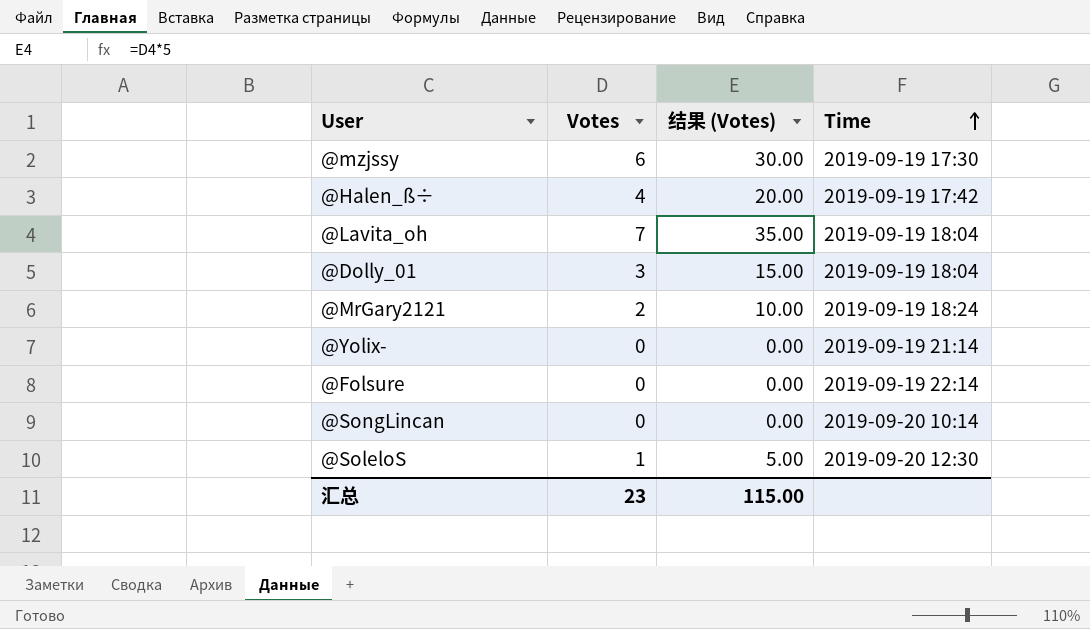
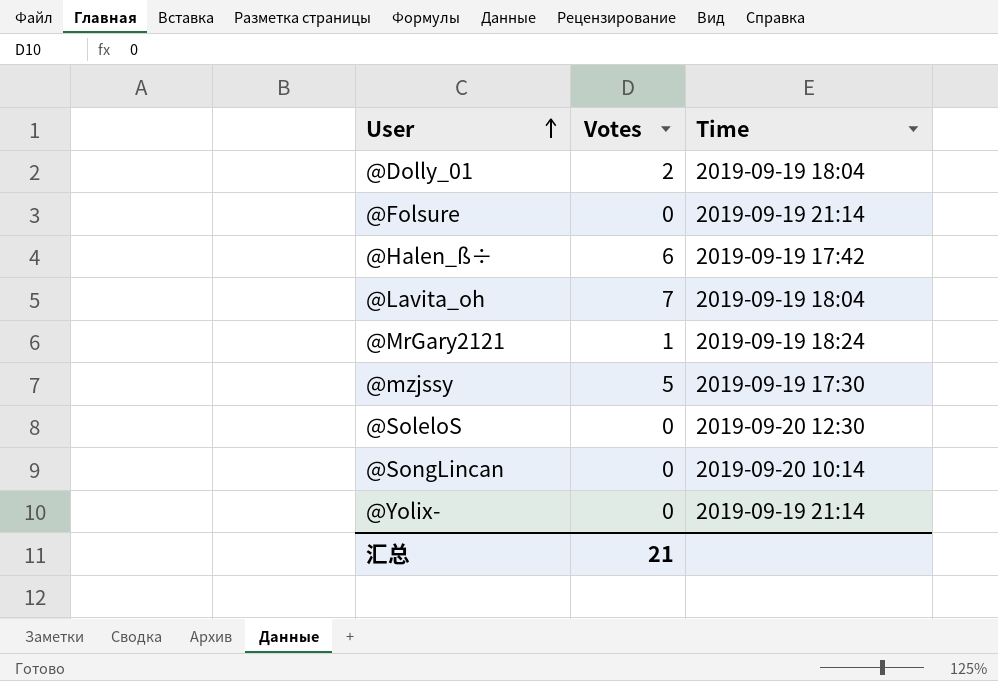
row order: Time ascending -> User ascending
column 结果 (Votes) | formula: [Votes] * 5 -> none
@Dolly_01 | Votes: 3 -> 2
@Folsure | Time: 2019-09-19 22:14 -> 2019-09-19 21:14
@Halen_ß÷ | Votes: 4 -> 6
@MrGary2121 | Votes: 2 -> 1
@mzjssy | Votes: 6 -> 5
@SoleloS | Votes: 1 -> 0
汇总 | Votes: 23 -> 21

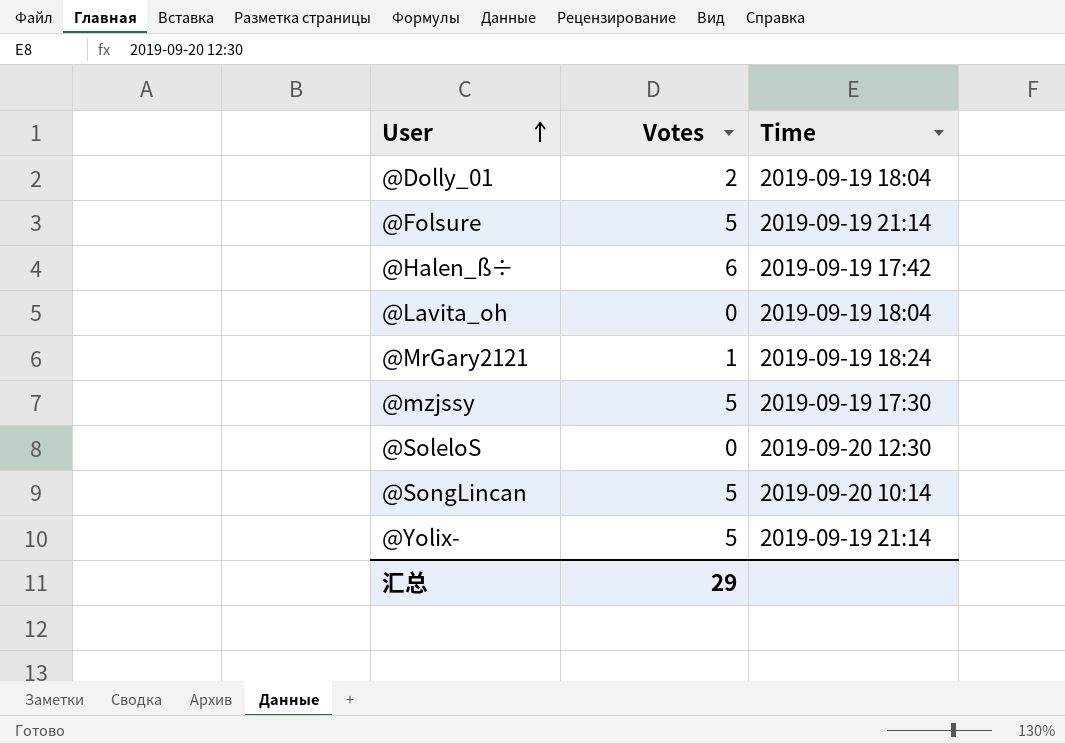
@Folsure | Votes: 0 -> 5
@Lavita_oh | Votes: 7 -> 0
@SongLincan | Votes: 0 -> 5
@Yolix- | Votes: 0 -> 5
汇总 | Votes: 21 -> 29

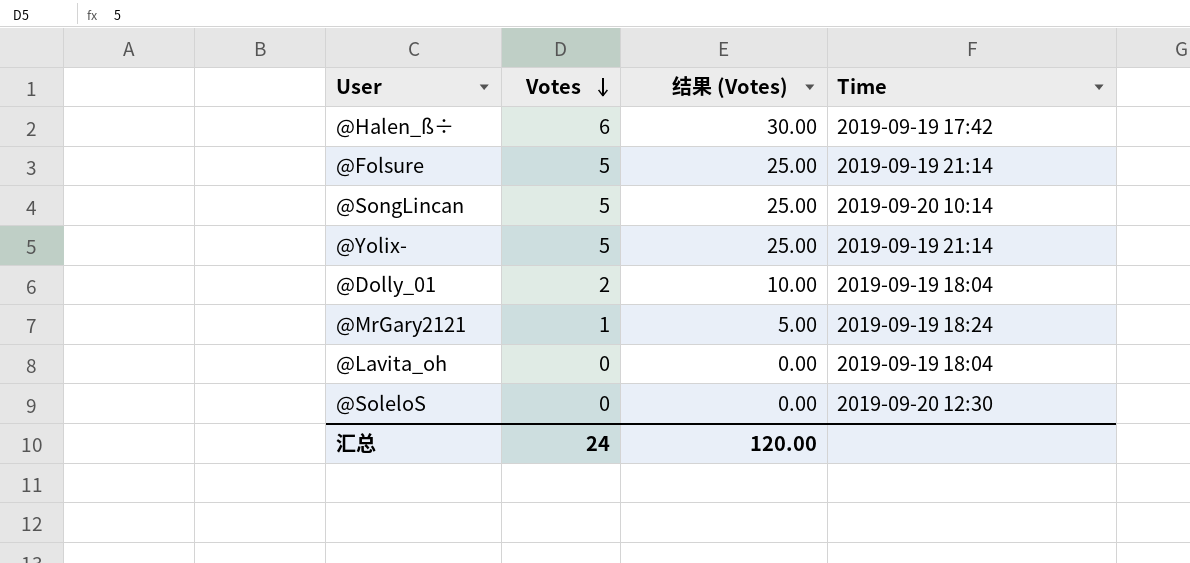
row order: User ascending -> Votes descending
column 结果 (Votes) | formula: none -> [Votes] * 5
row @mzjssy: 5 | 2019-09-19 17:30 -> none
汇总 | Votes: 29 -> 24

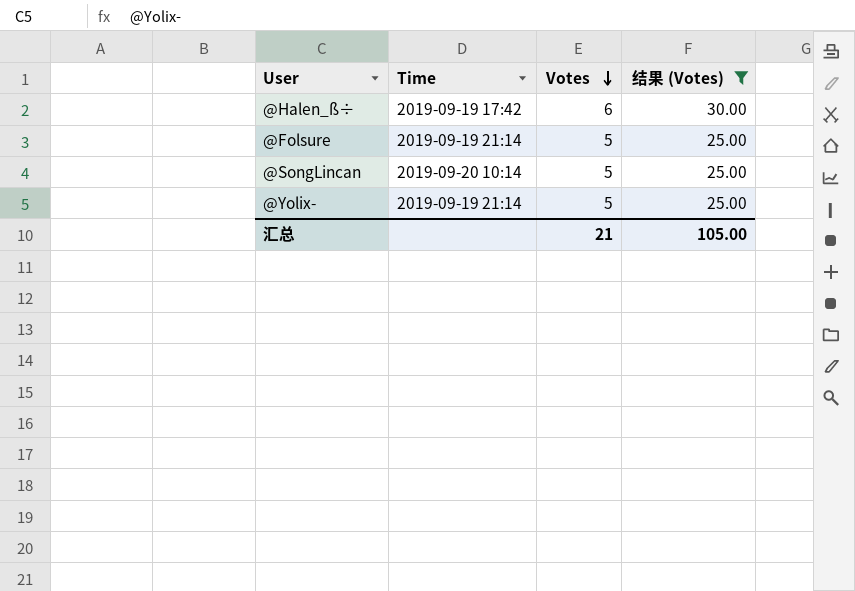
filter: none -> 结果 (Votes) >= 25.00
column Time | position: 4 -> 2
汇总 | Votes: 24 -> 21
汇总 | 结果 (Votes): 120.00 -> 105.00

